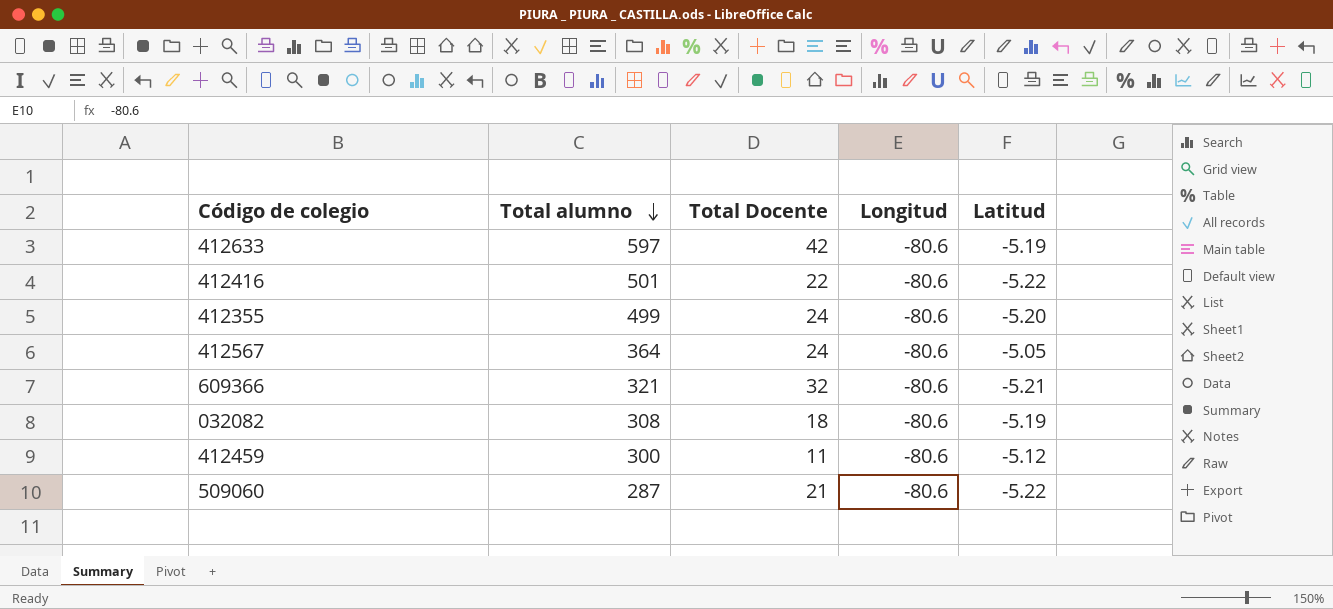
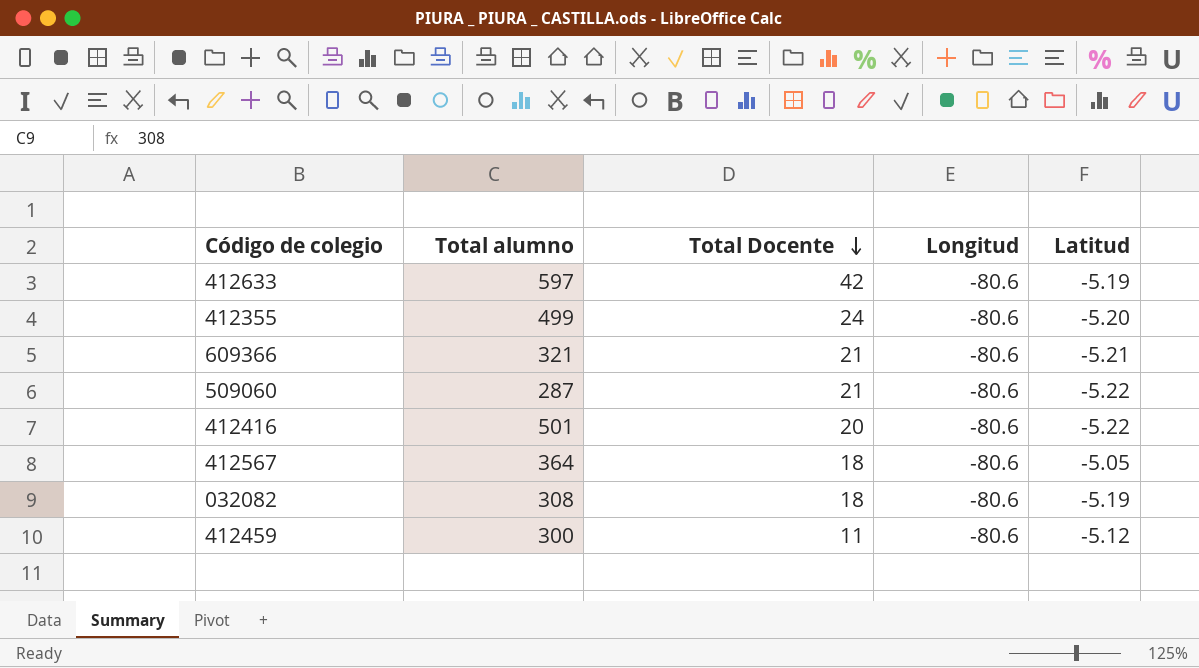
row order: Total alumno descending -> Total Docente descending
609366 | Total Docente: 32 -> 21
412416 | Total Docente: 22 -> 20
412567 | Total Docente: 24 -> 18

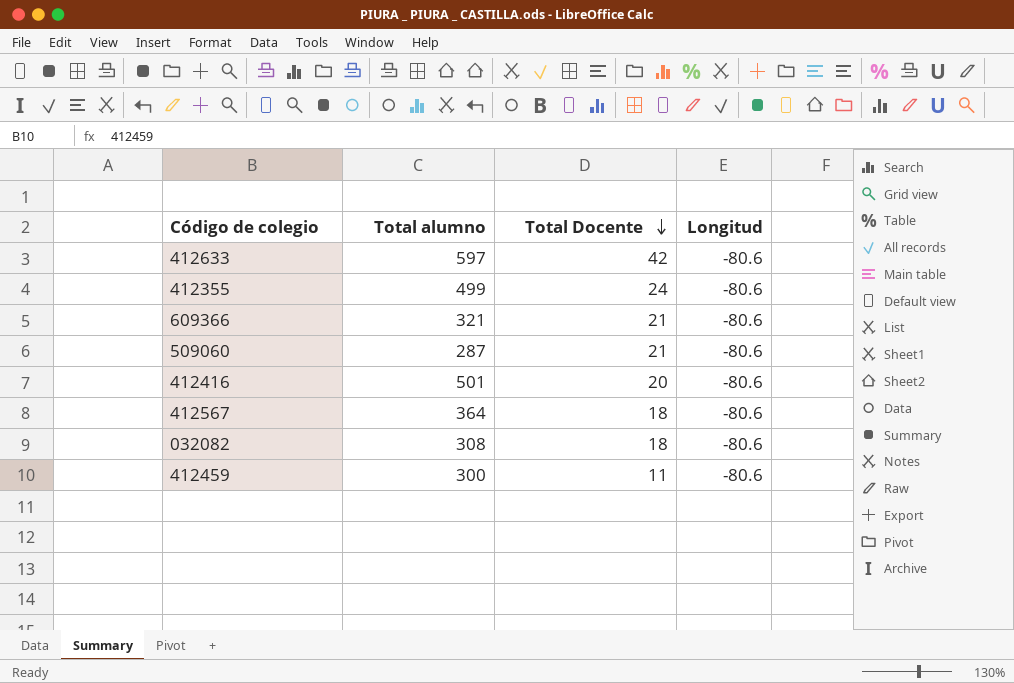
column Latitud | position: 5 -> none

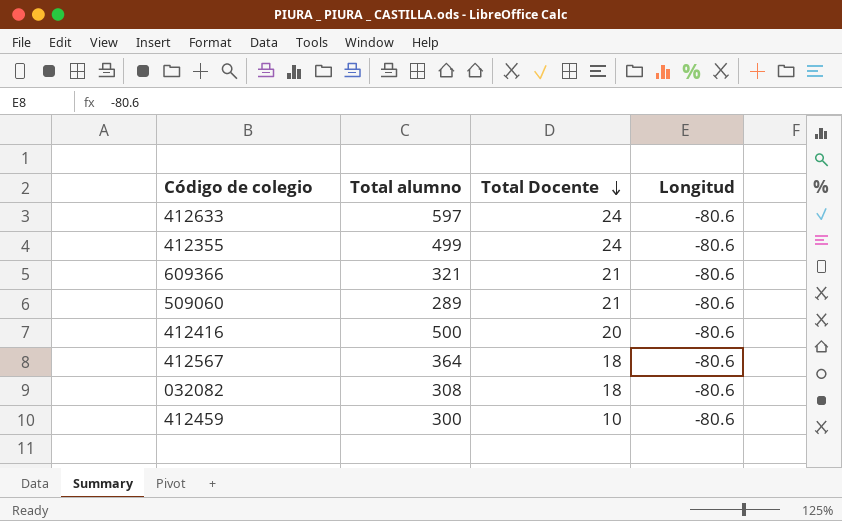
412633 | Total Docente: 42 -> 24
509060 | Total alumno: 287 -> 289
412416 | Total alumno: 501 -> 500
412459 | Total Docente: 11 -> 10

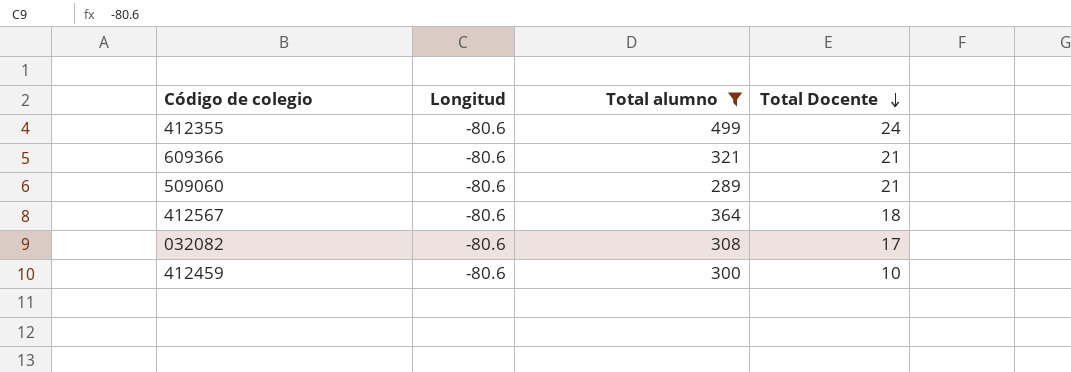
filter: none -> Total alumno <= 499
column Longitud | position: 4 -> 2
032082 | Total Docente: 18 -> 17

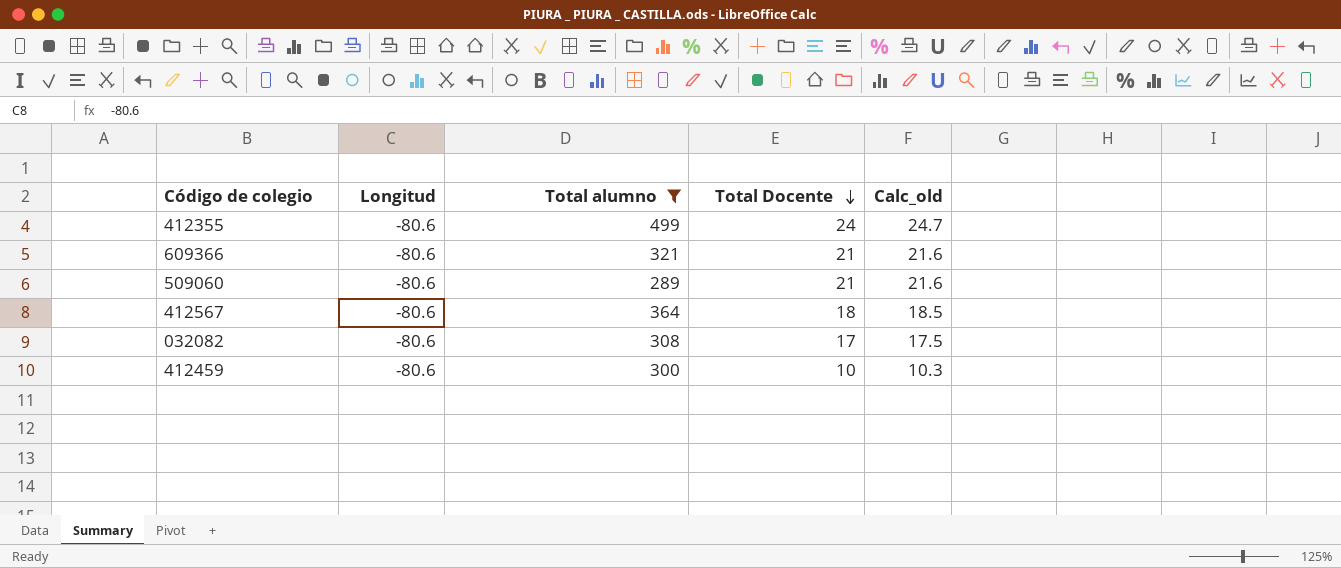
column Calc_old | formula: none -> [Total Docente] * 1.03

